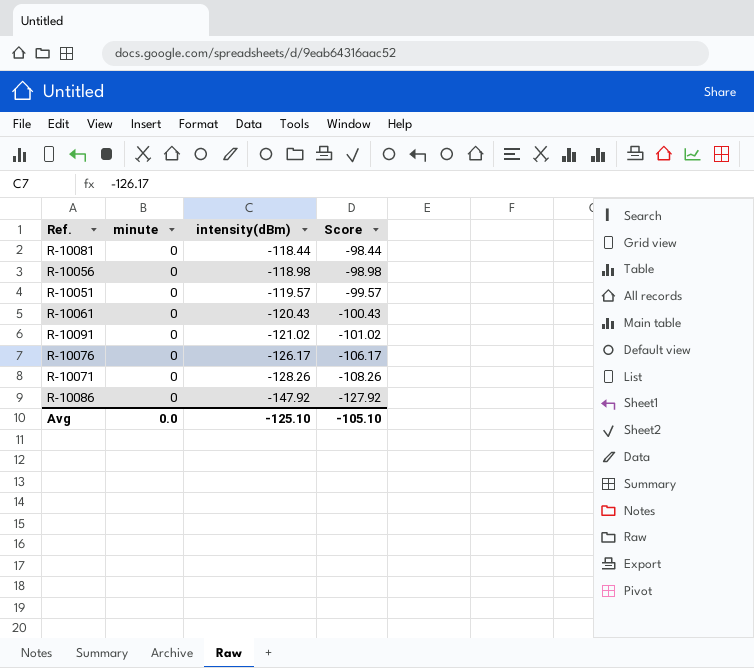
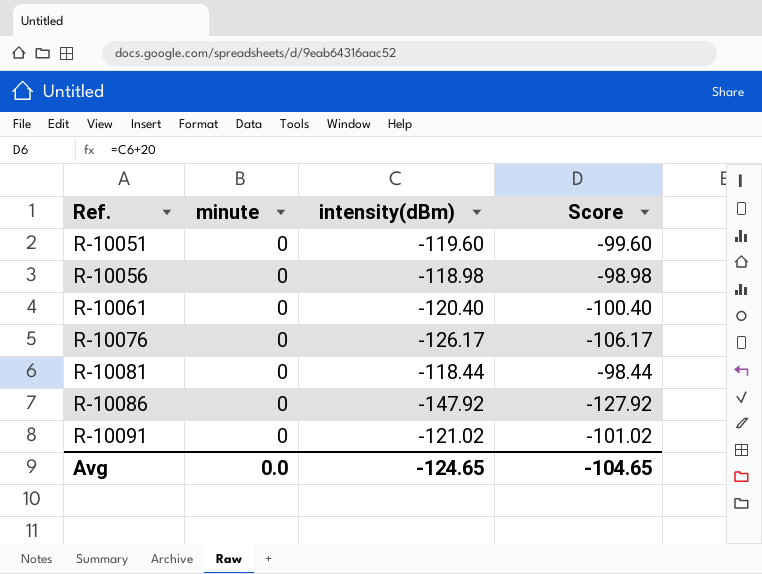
row order: intensity(dBm) descending -> Ref. ascending
row R-10071: 0 | -128.26 | -108.26 -> none
R-10051 | intensity(dBm): -119.57 -> -119.60
R-10051 | Score: -99.57 -> -99.60
R-10061 | intensity(dBm): -120.43 -> -120.40
R-10061 | Score: -100.43 -> -100.40
Avg | intensity(dBm): -125.10 -> -124.65
Avg | Score: -105.10 -> -104.65

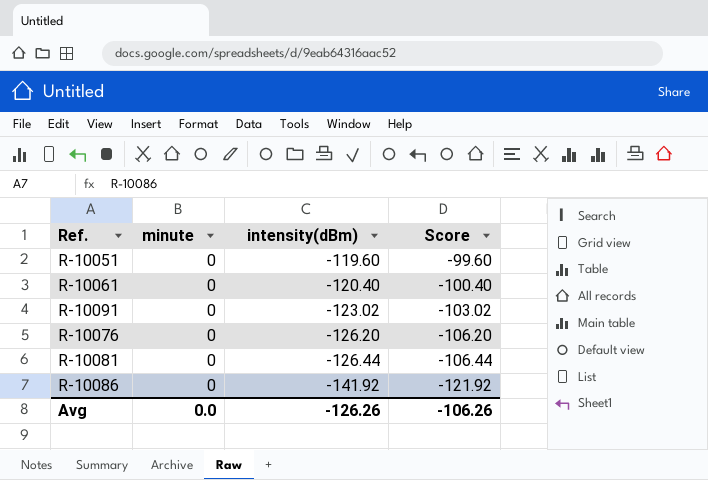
row order: Ref. ascending -> intensity(dBm) descending
row R-10056: 0 | -118.98 | -98.98 -> none
R-10091 | intensity(dBm): -121.02 -> -123.02
R-10091 | Score: -101.02 -> -103.02
R-10076 | intensity(dBm): -126.17 -> -126.20
R-10076 | Score: -106.17 -> -106.20
R-10081 | intensity(dBm): -118.44 -> -126.44
R-10081 | Score: -98.44 -> -106.44
R-10086 | intensity(dBm): -147.92 -> -141.92
R-10086 | Score: -127.92 -> -121.92
Avg | intensity(dBm): -124.65 -> -126.26
Avg | Score: -104.65 -> -106.26

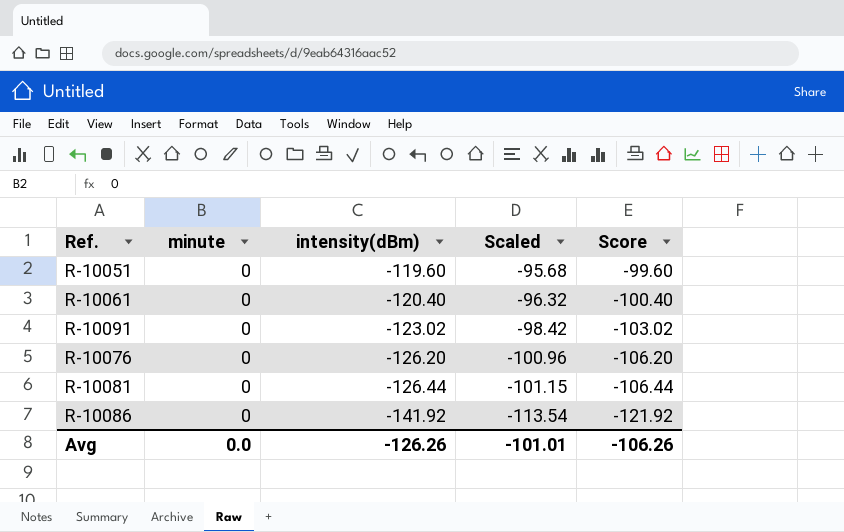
column Scaled | formula: none -> [intensity(dBm)] * 0.8

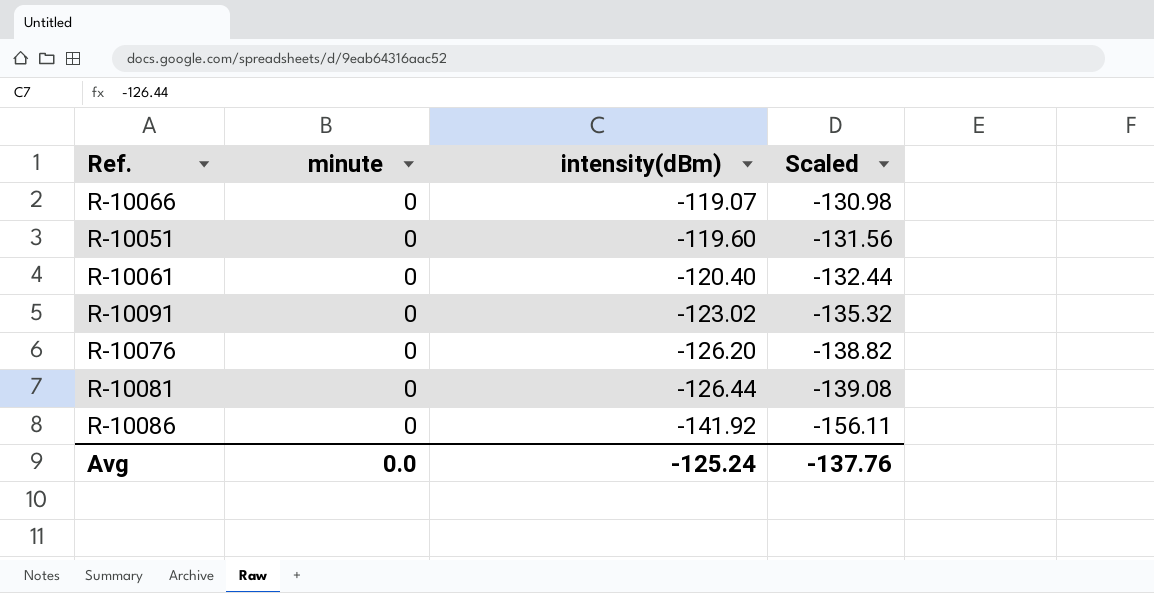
column Score | formula: [intensity(dBm)] + 20 -> none
column Scaled | formula: [intensity(dBm)] * 0.8 -> [intensity(dBm)] * 1.1
row R-10066: none -> 0 | -119.07 | -130.98
Avg | intensity(dBm): -126.26 -> -125.24
Avg | Scaled: -101.01 -> -137.76

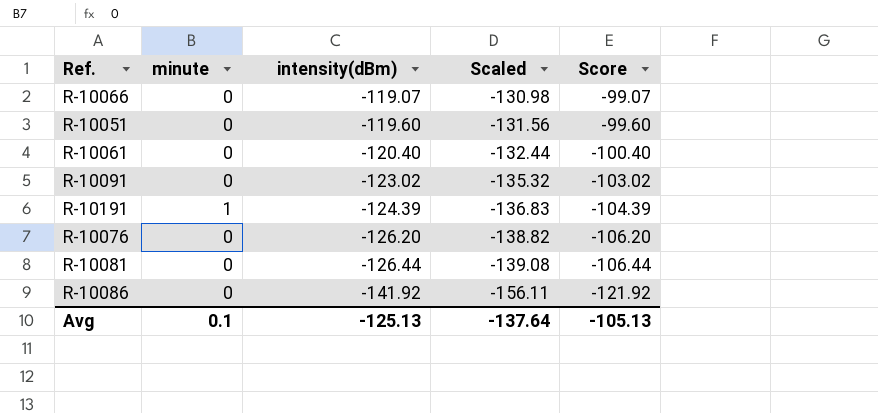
column Score | formula: none -> [intensity(dBm)] + 20
row R-10191: none -> 1 | -124.39 | -136.83 | -104.39
Avg | minute: 0.0 -> 0.1
Avg | intensity(dBm): -125.24 -> -125.13
Avg | Scaled: -137.76 -> -137.64

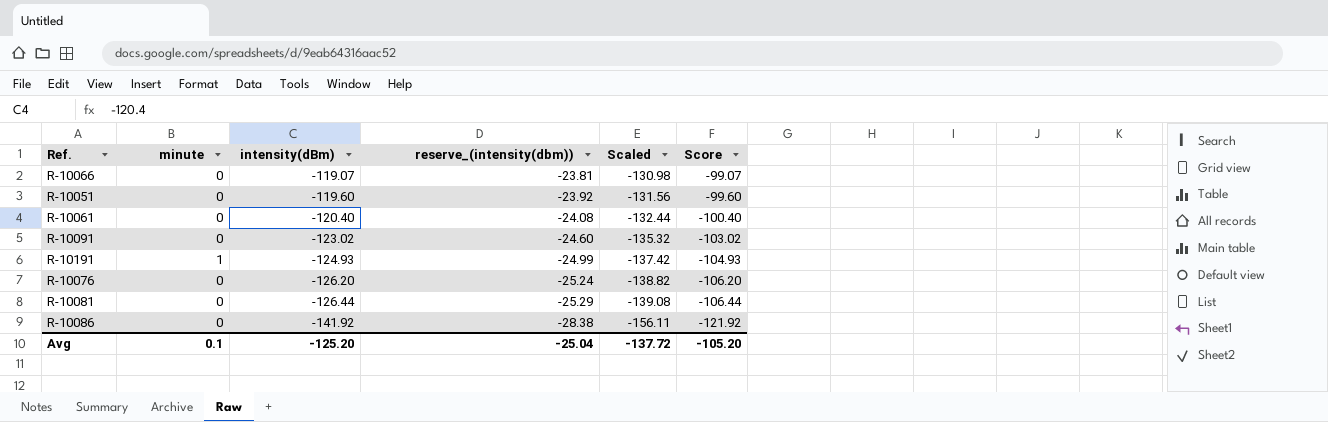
column reserve_(intensity(dbm)) | formula: none -> [intensity(dBm)] * 0.2
R-10191 | intensity(dBm): -124.39 -> -124.93
R-10191 | Scaled: -136.83 -> -137.42
R-10191 | Score: -104.39 -> -104.93
Avg | intensity(dBm): -125.13 -> -125.20
Avg | Scaled: -137.64 -> -137.72
Avg | Score: -105.13 -> -105.20

